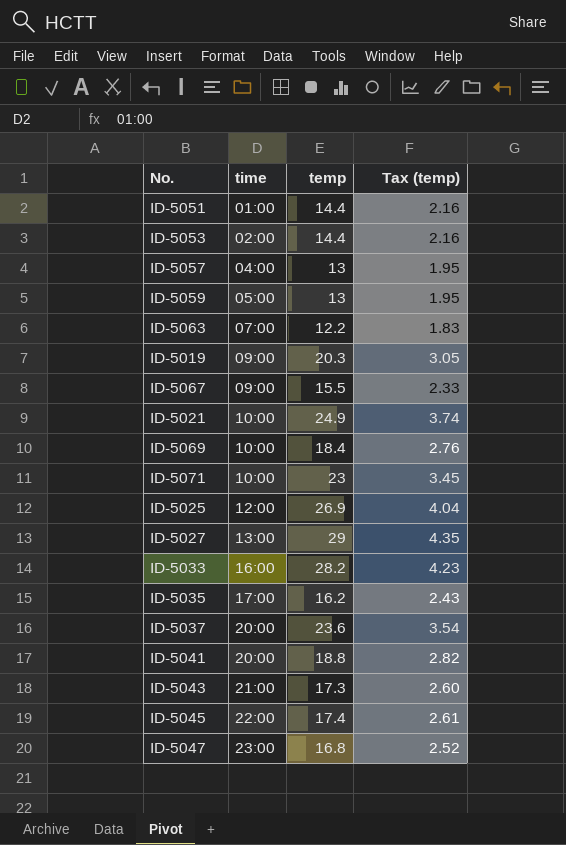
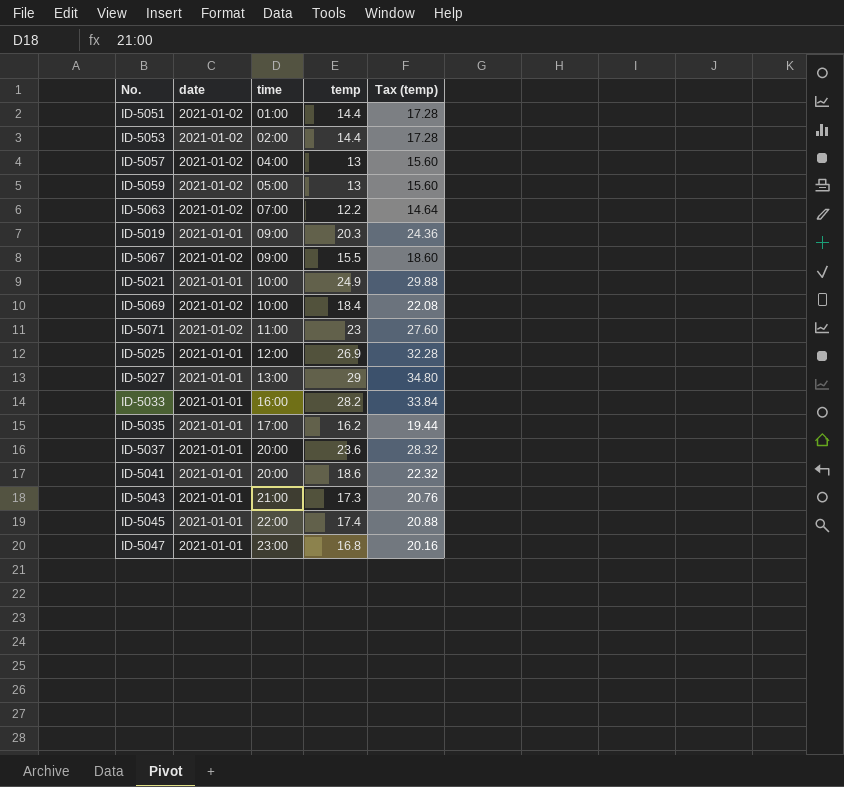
column date | position: none -> 2
column Tax (temp) | formula: [temp] * 0.15 -> [temp] * 1.2
ID-5071 | time: 10:00 -> 11:00
ID-5041 | temp: 18.8 -> 18.6

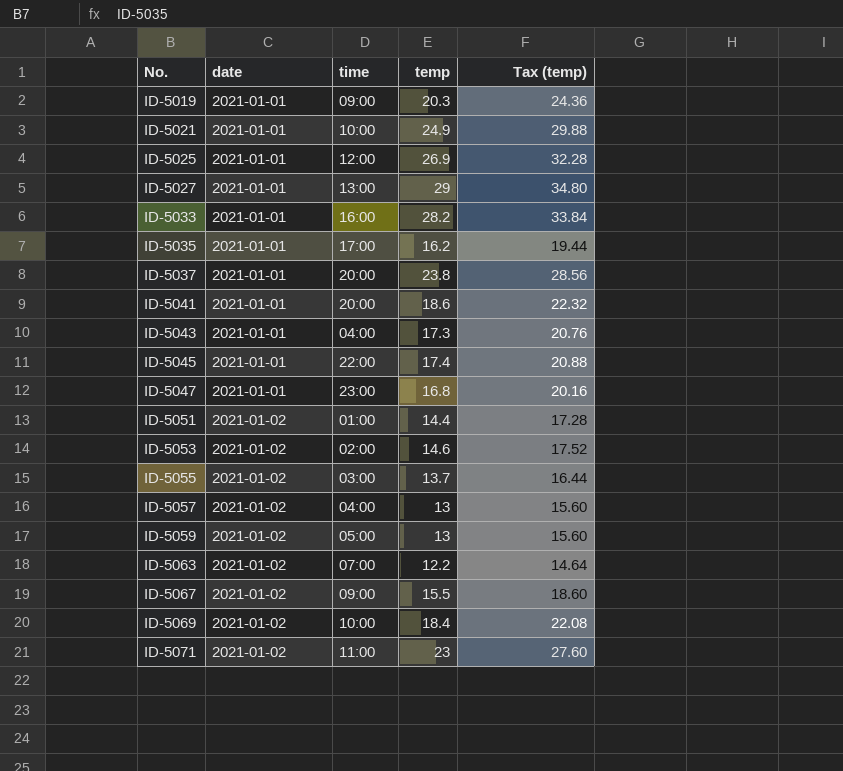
row order: time ascending -> No. ascending
ID-5037 | temp: 23.6 -> 23.8
ID-5037 | Tax (temp): 28.32 -> 28.56
ID-5043 | time: 21:00 -> 04:00
ID-5053 | temp: 14.4 -> 14.6
ID-5053 | Tax (temp): 17.28 -> 17.52
row ID-5055: none -> 2021-01-02 | 03:00 | 13.7 | 16.44

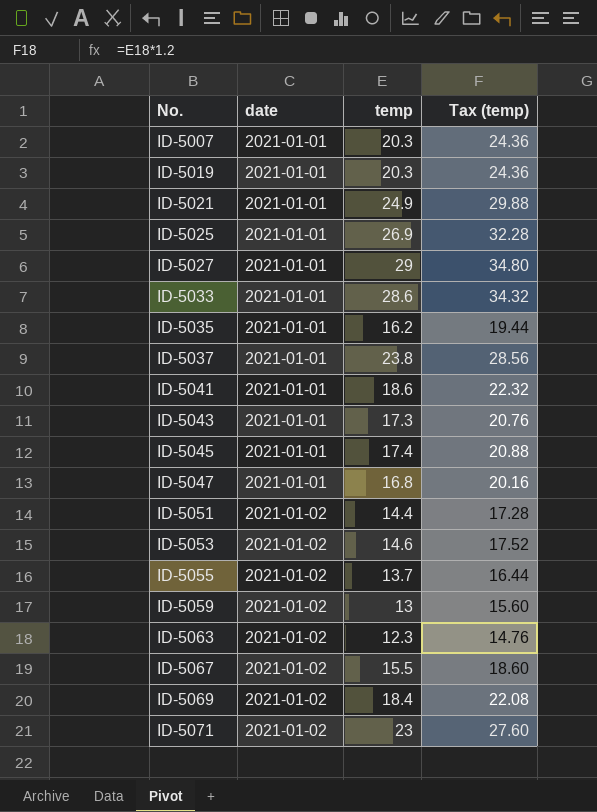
column time | position: 3 -> none
row ID-5057: 2021-01-02 | 04:00 | 13 | 15.60 -> none
row ID-5007: none -> 2021-01-01 | 20.3 | 24.36
ID-5033 | temp: 28.2 -> 28.6
ID-5033 | Tax (temp): 33.84 -> 34.32
ID-5063 | temp: 12.2 -> 12.3
ID-5063 | Tax (temp): 14.64 -> 14.76

